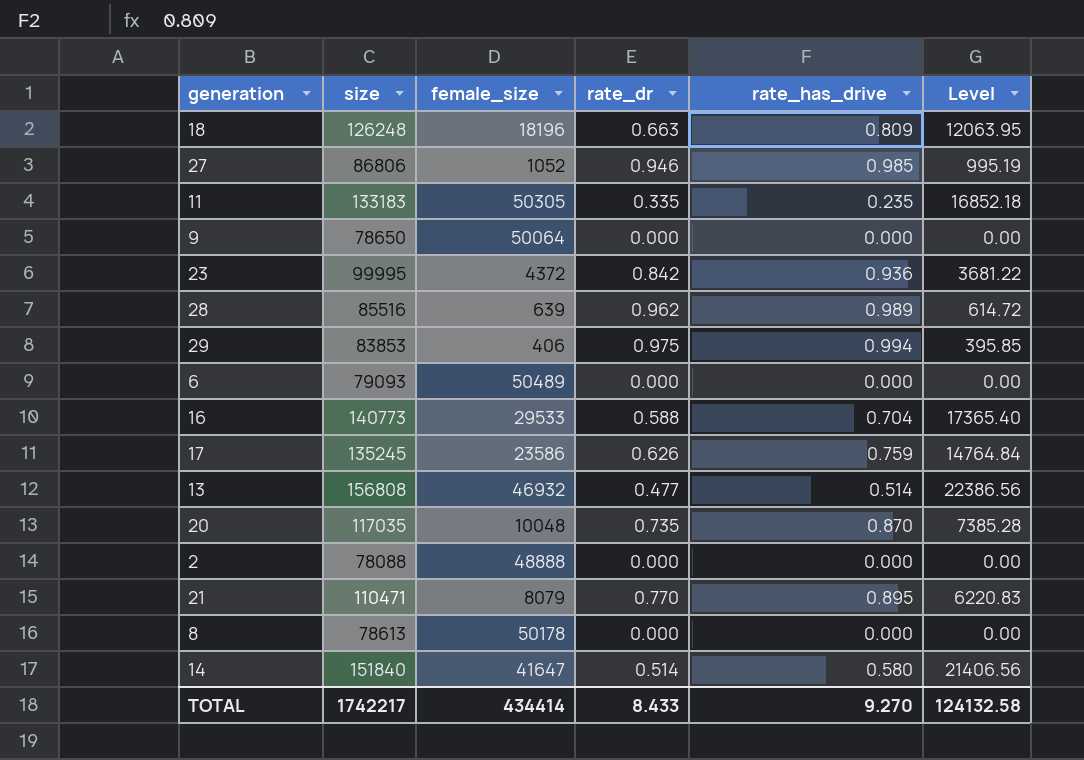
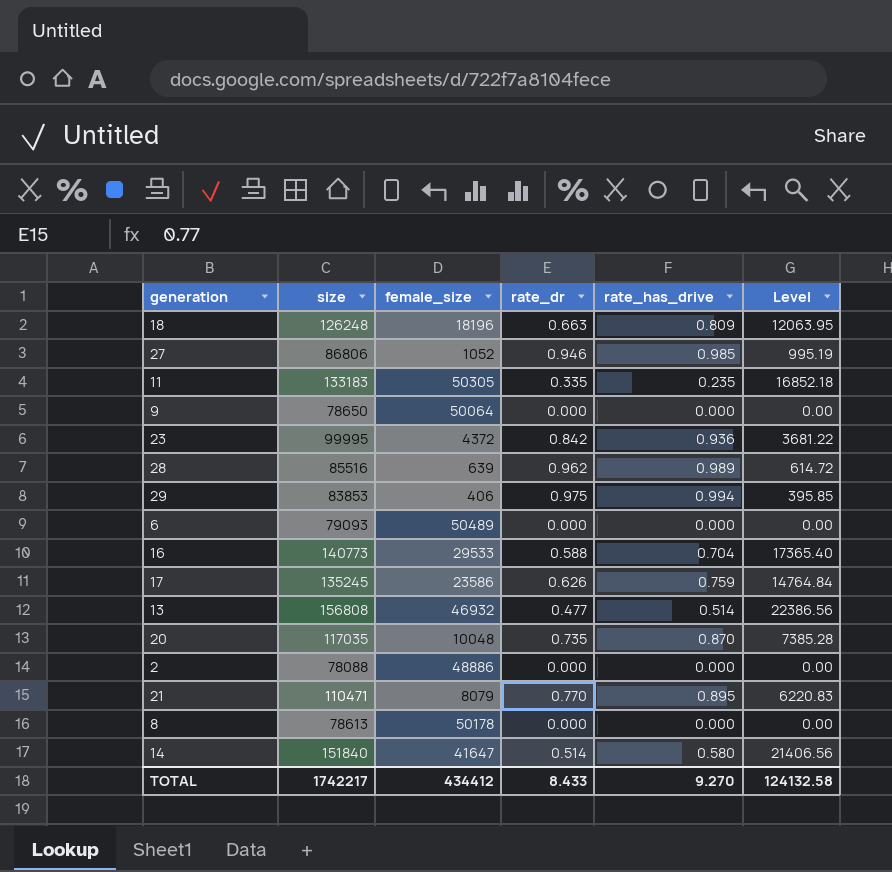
2 | female_size: 48888 -> 48886
TOTAL | female_size: 434414 -> 434412

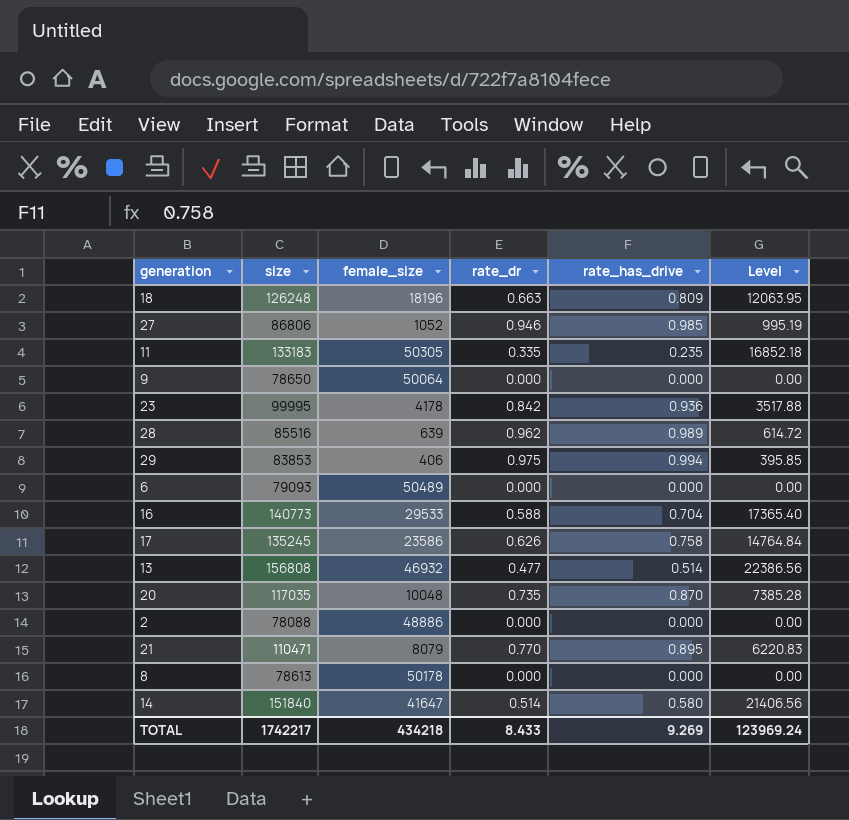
23 | female_size: 4372 -> 4178
23 | Level: 3681.22 -> 3517.88
17 | rate_has_drive: 0.759 -> 0.758
TOTAL | female_size: 434412 -> 434218
TOTAL | rate_has_drive: 9.270 -> 9.269
TOTAL | Level: 124132.58 -> 123969.24

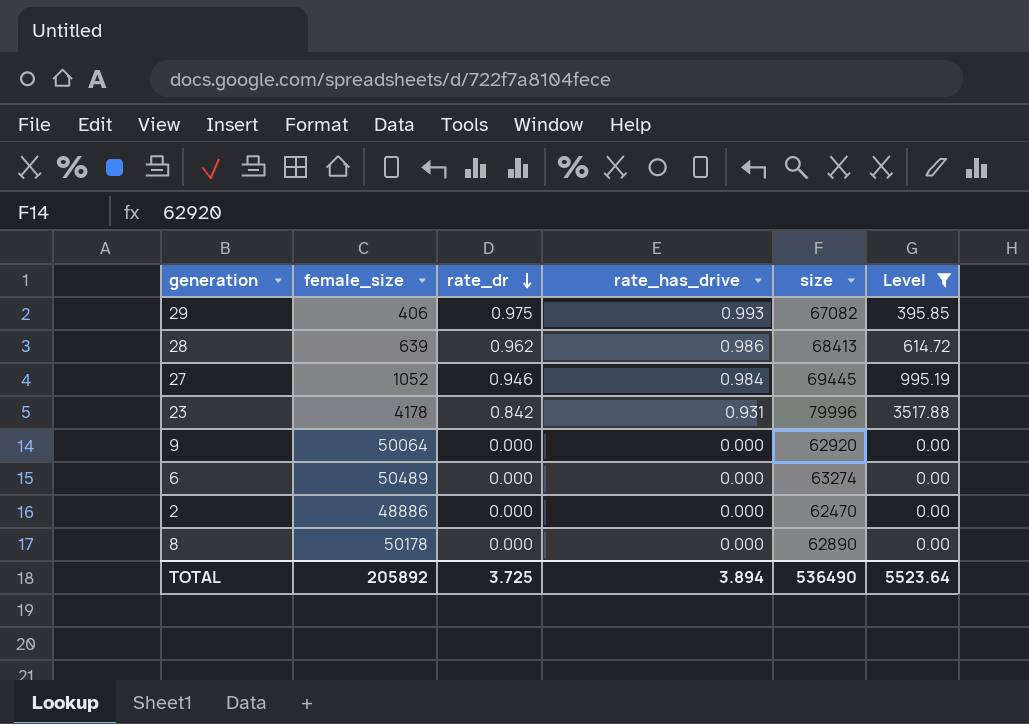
filter: none -> Level <= 3517.88
row order: none -> rate_dr descending
column size | position: 2 -> 5
29 | rate_has_drive: 0.994 -> 0.993
29 | size: 83853 -> 67082
28 | rate_has_drive: 0.989 -> 0.986
28 | size: 85516 -> 68413
27 | rate_has_drive: 0.985 -> 0.984
27 | size: 86806 -> 69445
23 | rate_has_drive: 0.936 -> 0.931
23 | size: 99995 -> 79996
9 | size: 78650 -> 62920
6 | size: 79093 -> 63274
2 | size: 78088 -> 62470
8 | size: 78613 -> 62890
TOTAL | female_size: 434218 -> 205892
TOTAL | rate_dr: 8.433 -> 3.725
TOTAL | rate_has_drive: 9.269 -> 3.894
TOTAL | size: 1742217 -> 536490
TOTAL | Level: 123969.24 -> 5523.64

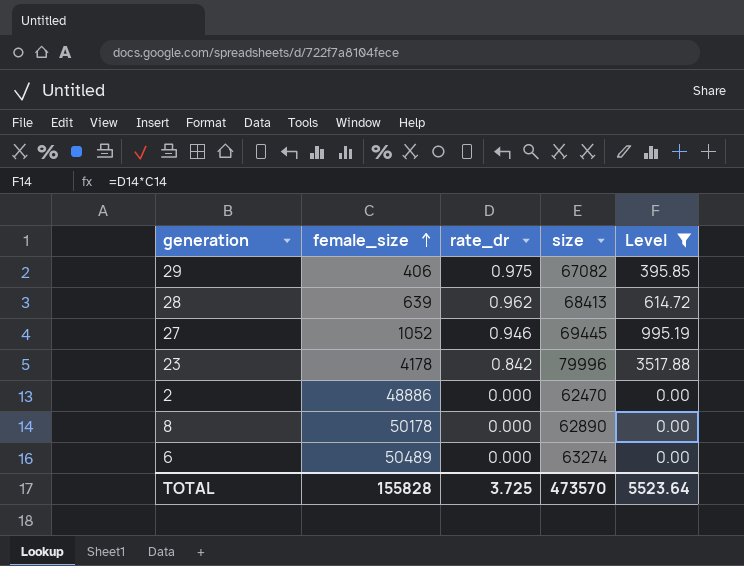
row order: rate_dr descending -> female_size ascending
column rate_has_drive | position: 4 -> none
row 9: 50064 | 0.000 | 0.000 | 62920 | 0.00 -> none
TOTAL | female_size: 205892 -> 155828
TOTAL | size: 536490 -> 473570

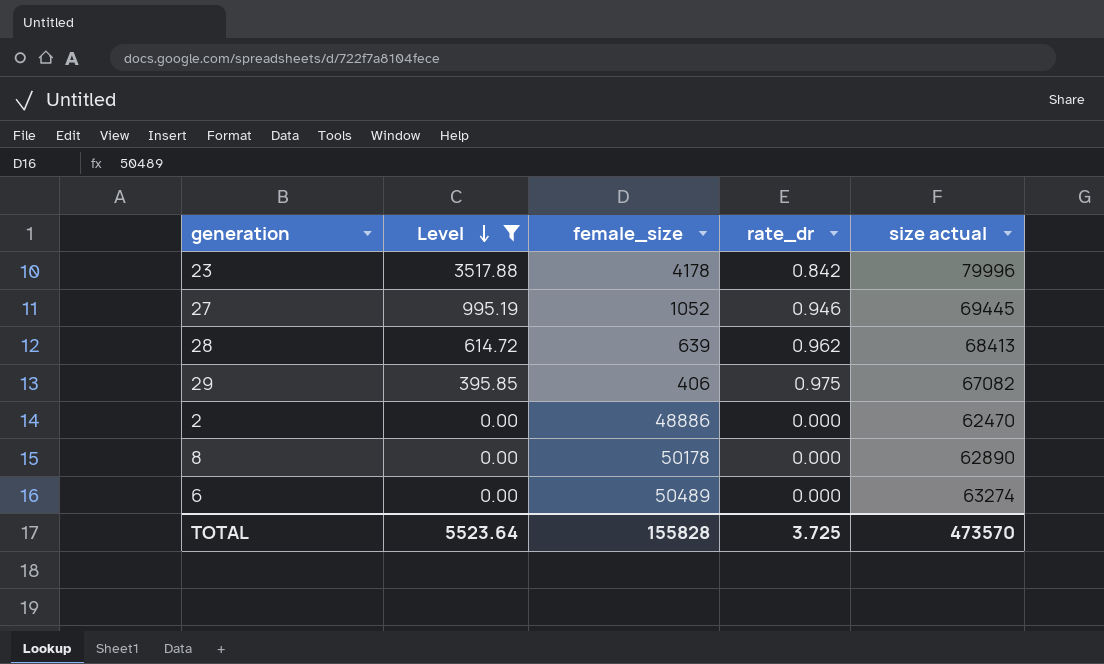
row order: female_size ascending -> Level descending
column Level | position: 5 -> 2
column name: size -> size actual

